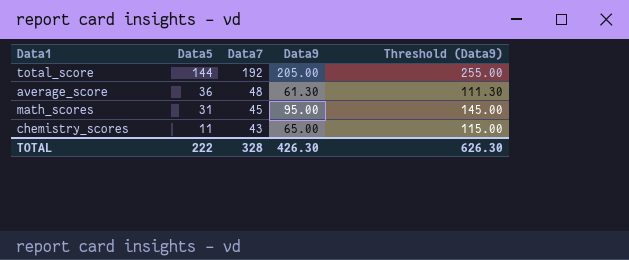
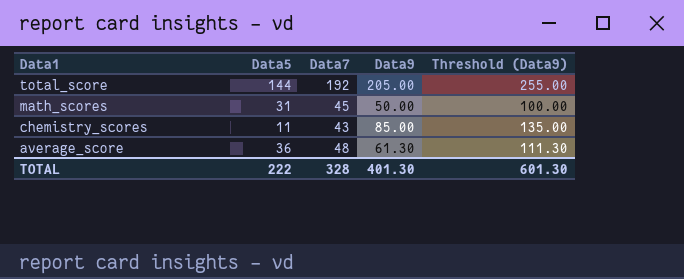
row order: Data5 descending -> Data1 descending
math_scores | Data9: 95.00 -> 50.00
math_scores | Threshold (Data9): 145.00 -> 100.00
chemistry_scores | Data9: 65.00 -> 85.00
chemistry_scores | Threshold (Data9): 115.00 -> 135.00
TOTAL | Data9: 426.30 -> 401.30
TOTAL | Threshold (Data9): 626.30 -> 601.30

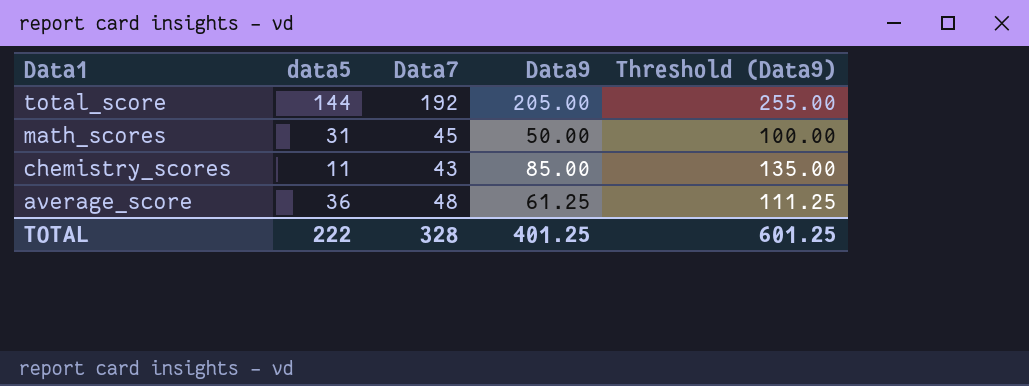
column name: Data5 -> data5
average_score | Data9: 61.30 -> 61.25
average_score | Threshold (Data9): 111.30 -> 111.25
TOTAL | Data9: 401.30 -> 401.25
TOTAL | Threshold (Data9): 601.30 -> 601.25

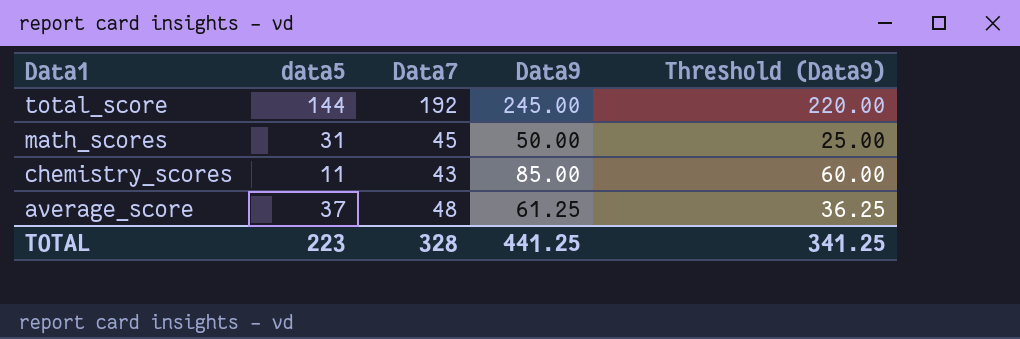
column Threshold (Data9) | formula: [Data9] + 50 -> [Data9] - 25
total_score | Data9: 205.00 -> 245.00
average_score | data5: 36 -> 37
TOTAL | data5: 222 -> 223
TOTAL | Data9: 401.25 -> 441.25
TOTAL | Threshold (Data9): 601.25 -> 341.25

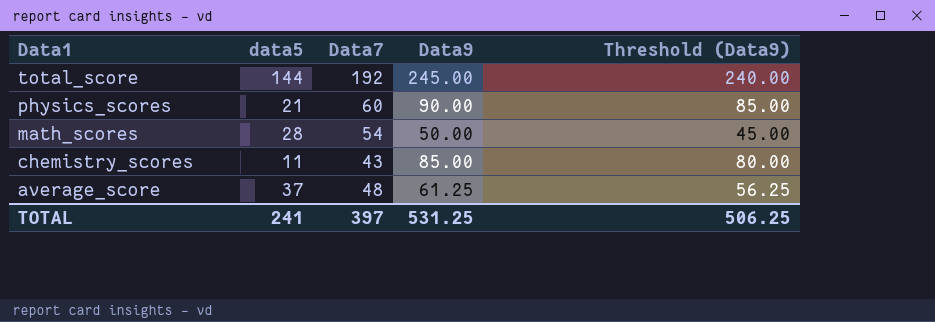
column Threshold (Data9) | formula: [Data9] - 25 -> [Data9] - 5
row physics_scores: none -> 21 | 60 | 90.00 | 85.00
math_scores | data5: 31 -> 28
math_scores | Data7: 45 -> 54
TOTAL | data5: 223 -> 241
TOTAL | Data7: 328 -> 397
TOTAL | Data9: 441.25 -> 531.25
TOTAL | Threshold (Data9): 341.25 -> 506.25

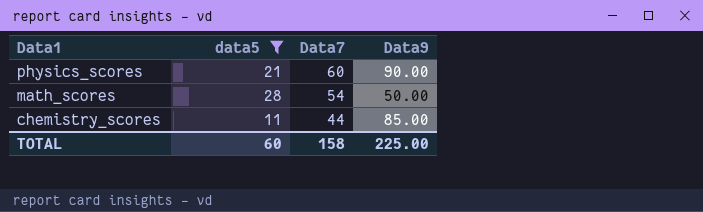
filter: none -> data5 <= 28
column Threshold (Data9) | formula: [Data9] - 5 -> none
chemistry_scores | Data7: 43 -> 44
TOTAL | data5: 241 -> 60
TOTAL | Data7: 397 -> 158
TOTAL | Data9: 531.25 -> 225.00

